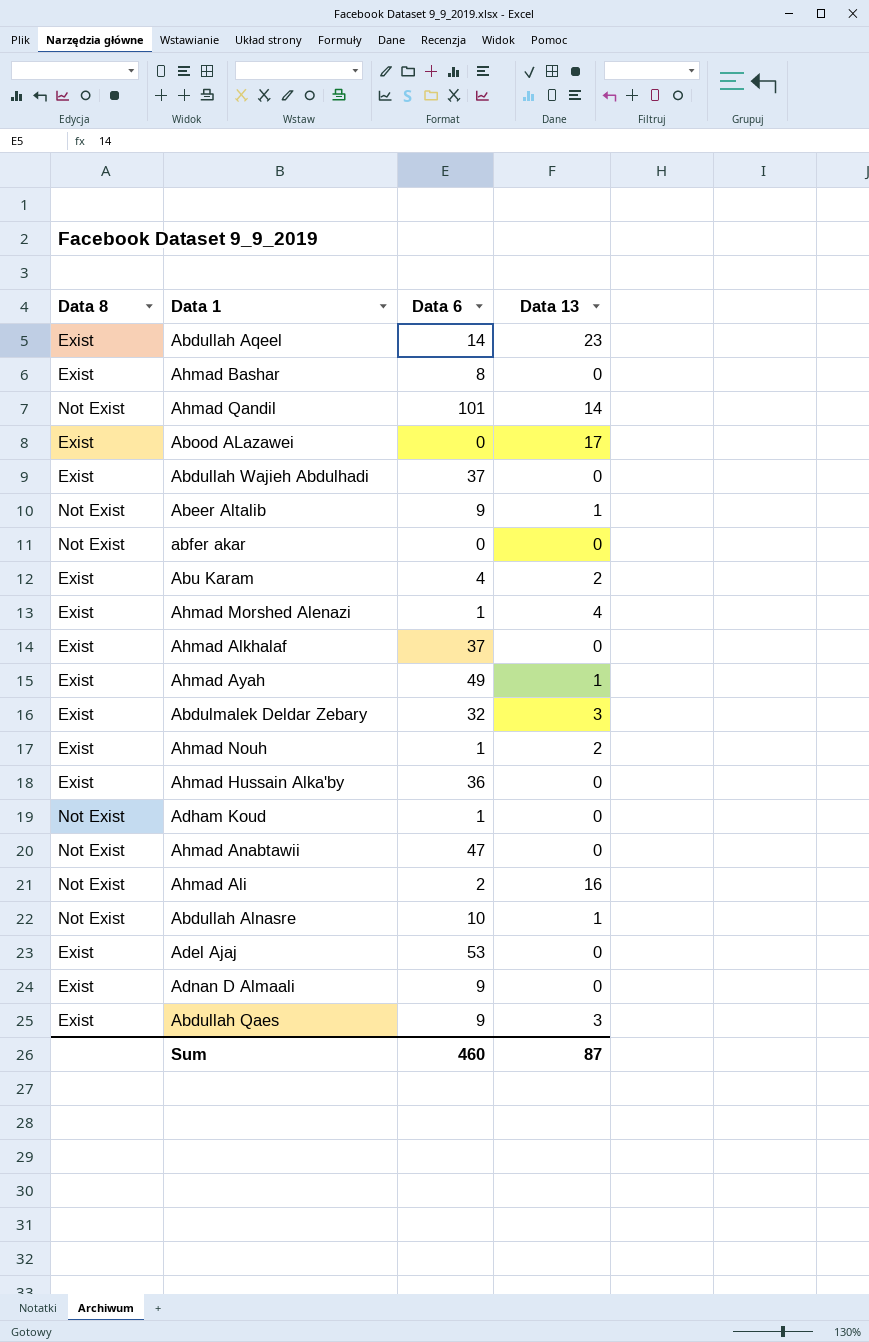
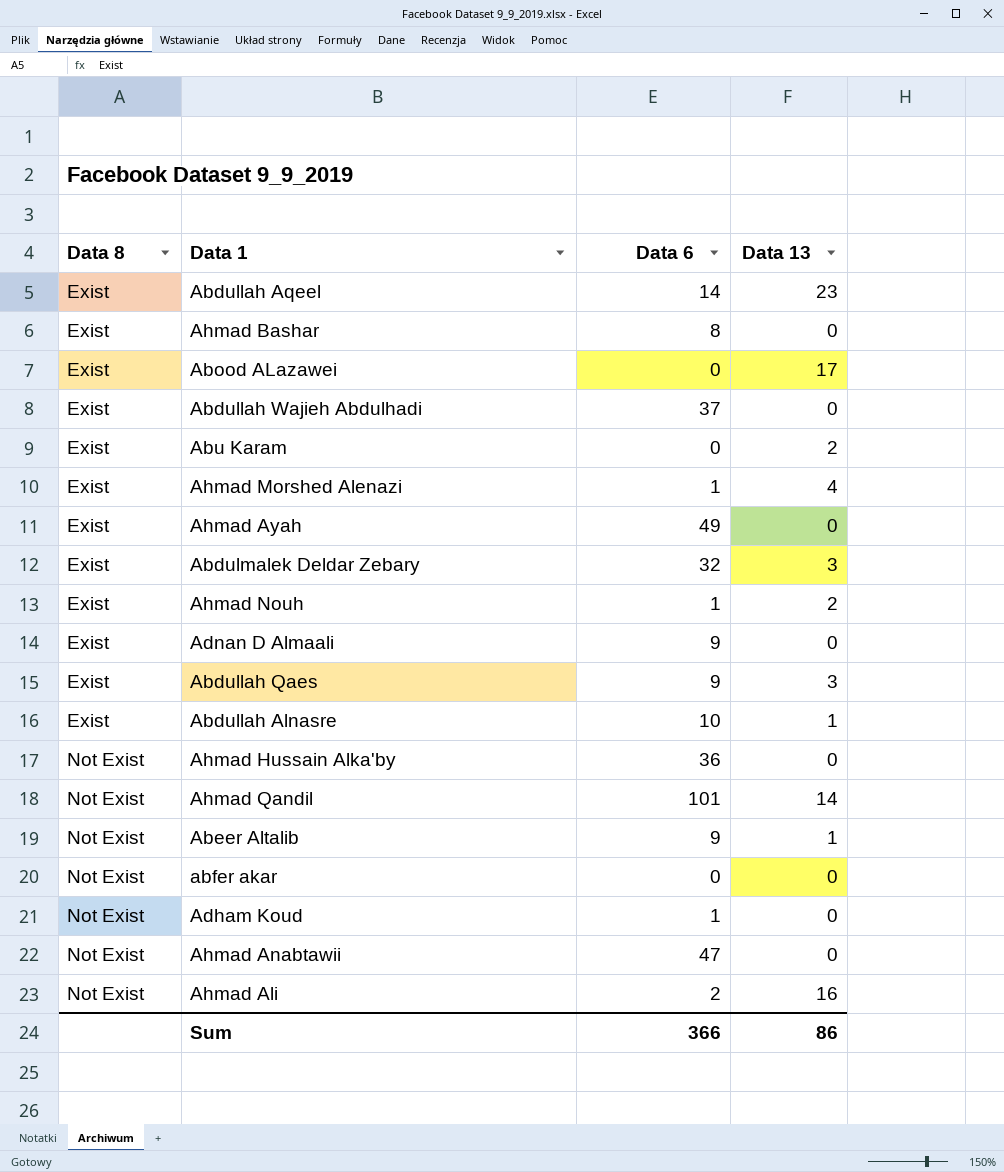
row order: none -> Data 8 ascending
row Ahmad Alkhalaf: Exist | 37 | 0 -> none
row Adel Ajaj: Exist | 53 | 0 -> none
Abu Karam | Data 6: 4 -> 0
Ahmad Ayah | Data 13: 1 -> 0
Abdullah Alnasre | Data 8: Not Exist -> Exist
Ahmad Hussain Alka'by | Data 8: Exist -> Not Exist
Sum | Data 6: 460 -> 366
Sum | Data 13: 87 -> 86

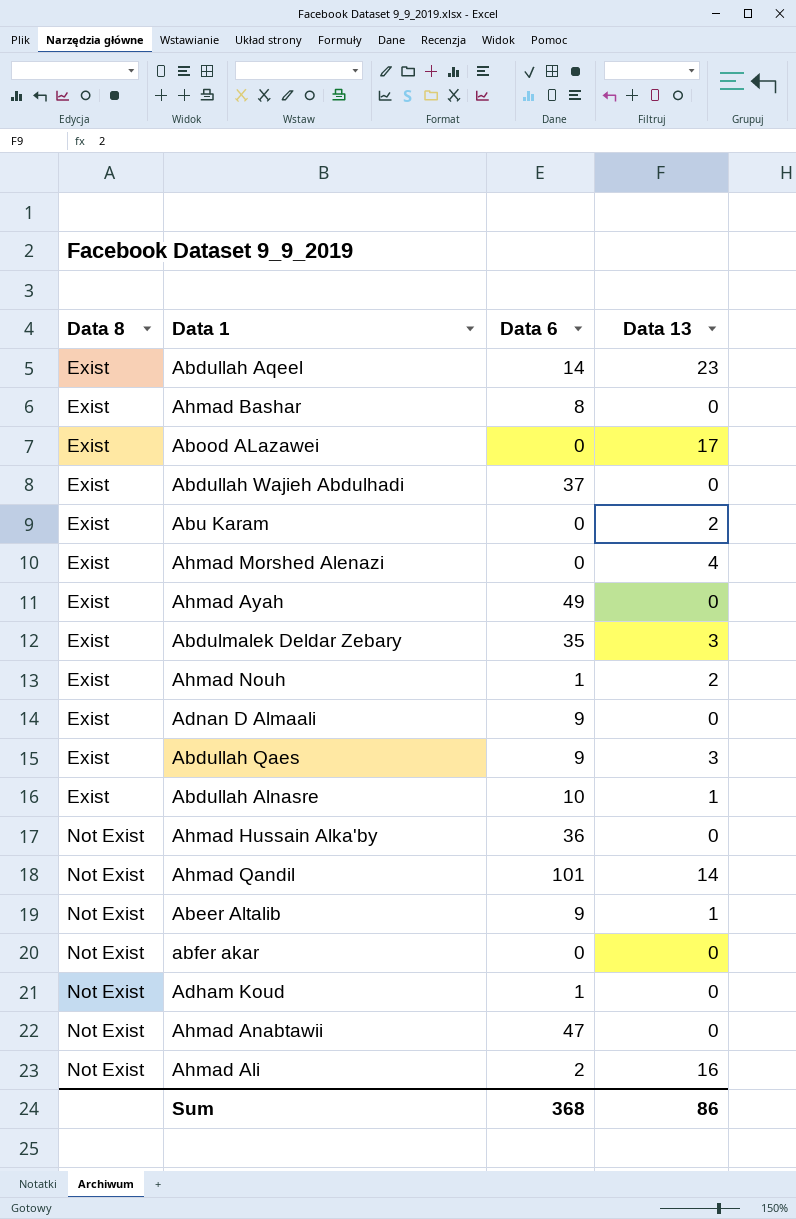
Ahmad Morshed Alenazi | Data 6: 1 -> 0
Abdulmalek Deldar Zebary | Data 6: 32 -> 35
Sum | Data 6: 366 -> 368

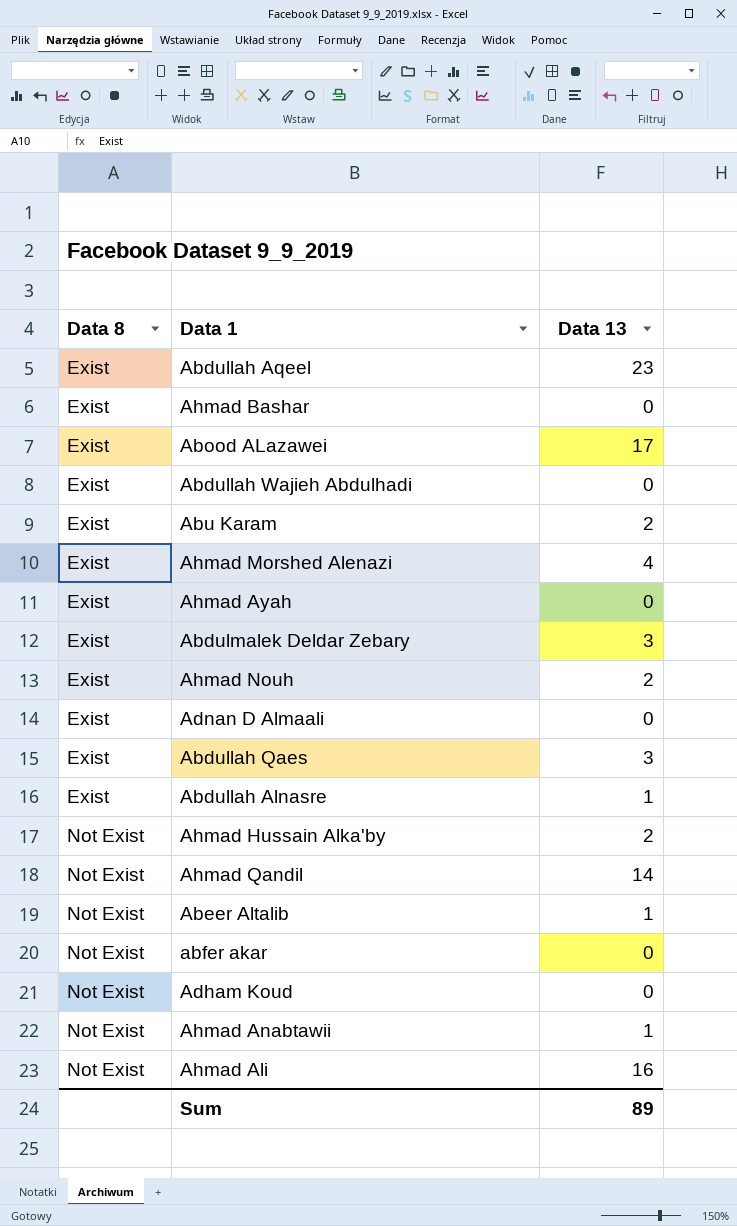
column Data 6 | position: 3 -> none
Ahmad Hussain Alka'by | Data 13: 0 -> 2
Ahmad Anabtawii | Data 13: 0 -> 1
Sum | Data 13: 86 -> 89

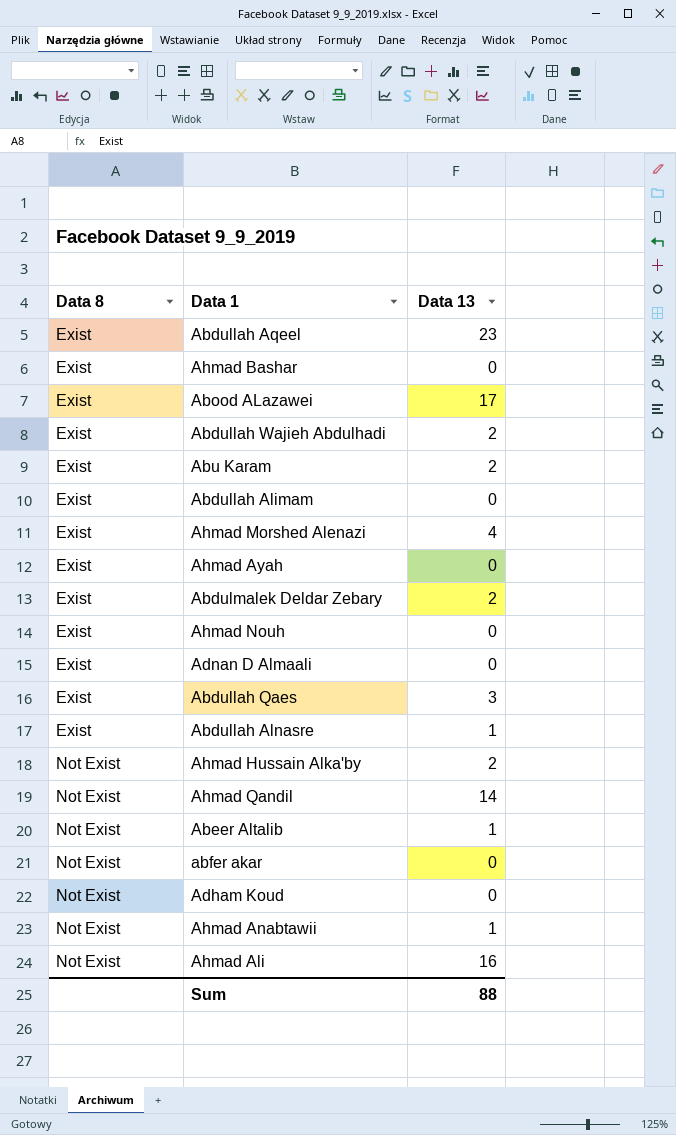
Abdullah Wajieh Abdulhadi | Data 13: 0 -> 2
row Abdullah Alimam: none -> Exist | 0
Abdulmalek Deldar Zebary | Data 13: 3 -> 2
Ahmad Nouh | Data 13: 2 -> 0
Sum | Data 13: 89 -> 88

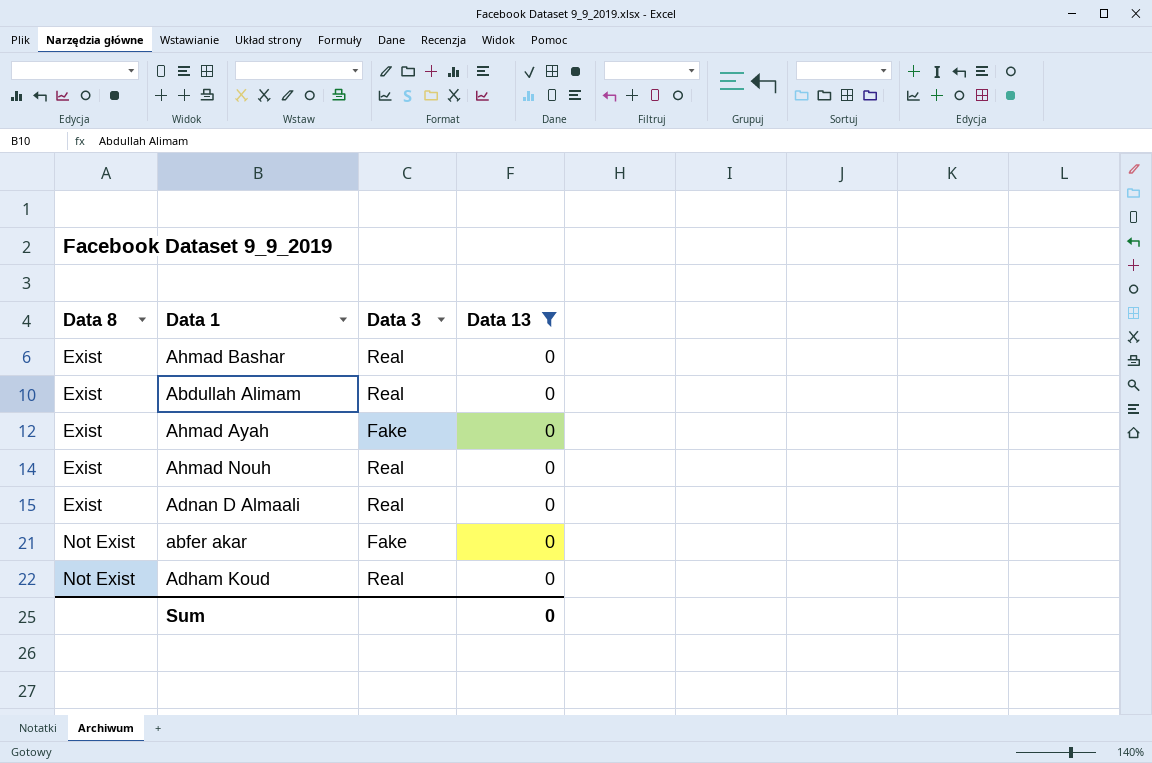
filter: none -> Data 13 = 0
column Data 3 | position: none -> 3
Sum | Data 13: 88 -> 0

